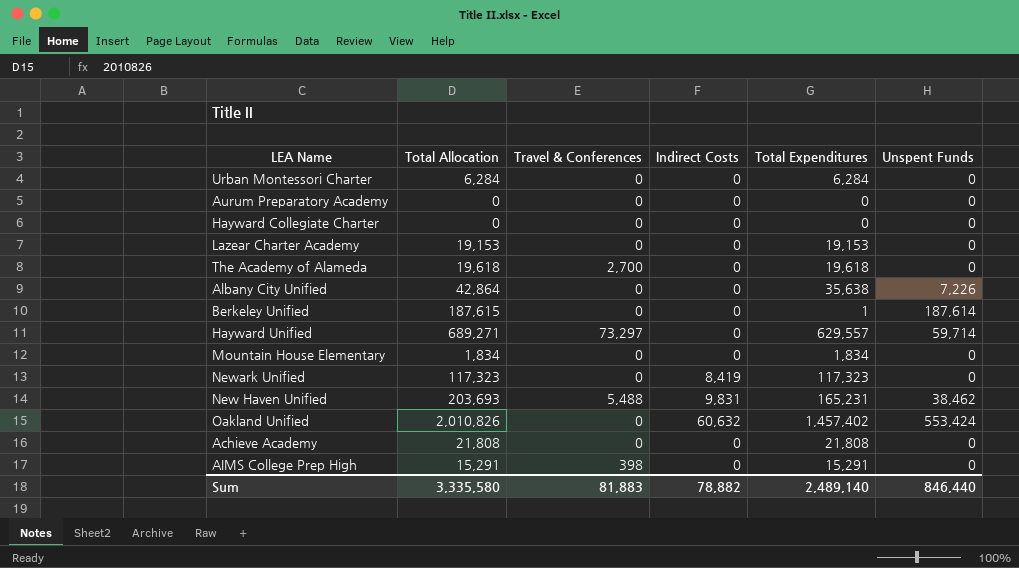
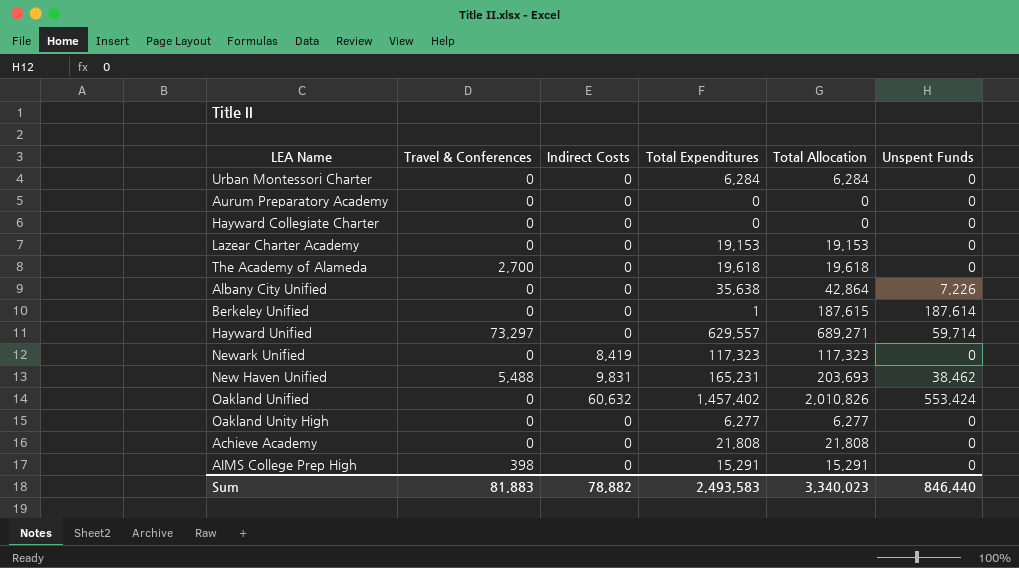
column Total Allocation | position: 2 -> 5
row Mountain House Elementary: 1,834 | 0 | 0 | 1,834 | 0 -> none
row Oakland Unity High: none -> 0 | 0 | 6,277 | 6,277 | 0
Sum | Total Expenditures: 2,489,140 -> 2,493,583
Sum | Total Allocation: 3,335,580 -> 3,340,023

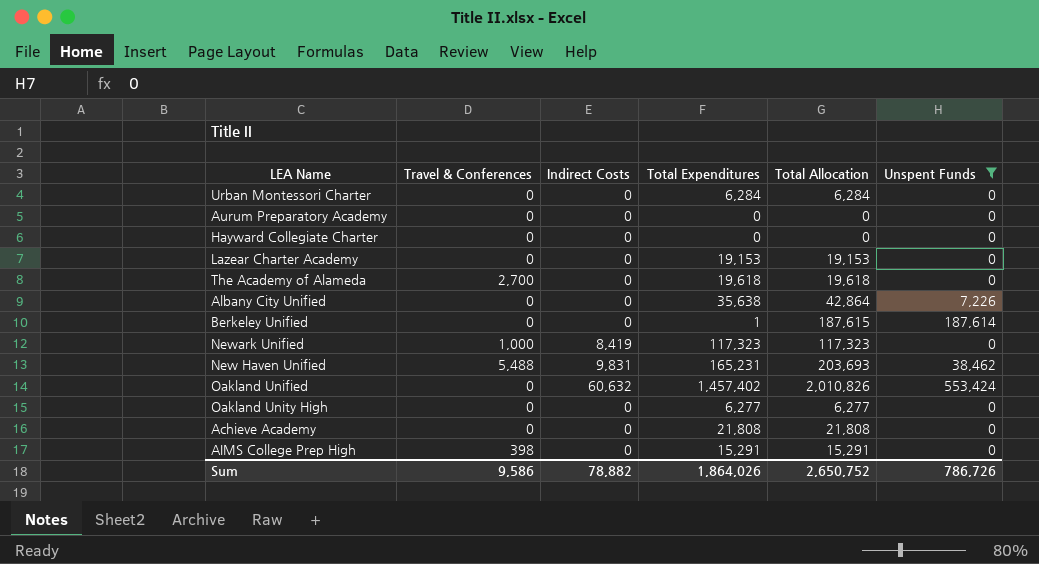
filter: none -> Unspent Funds != 59,714
Newark Unified | Travel & Conferences: 0 -> 1,000
Sum | Travel & Conferences: 81,883 -> 9,586
Sum | Total Expenditures: 2,493,583 -> 1,864,026
Sum | Total Allocation: 3,340,023 -> 2,650,752
Sum | Unspent Funds: 846,440 -> 786,726

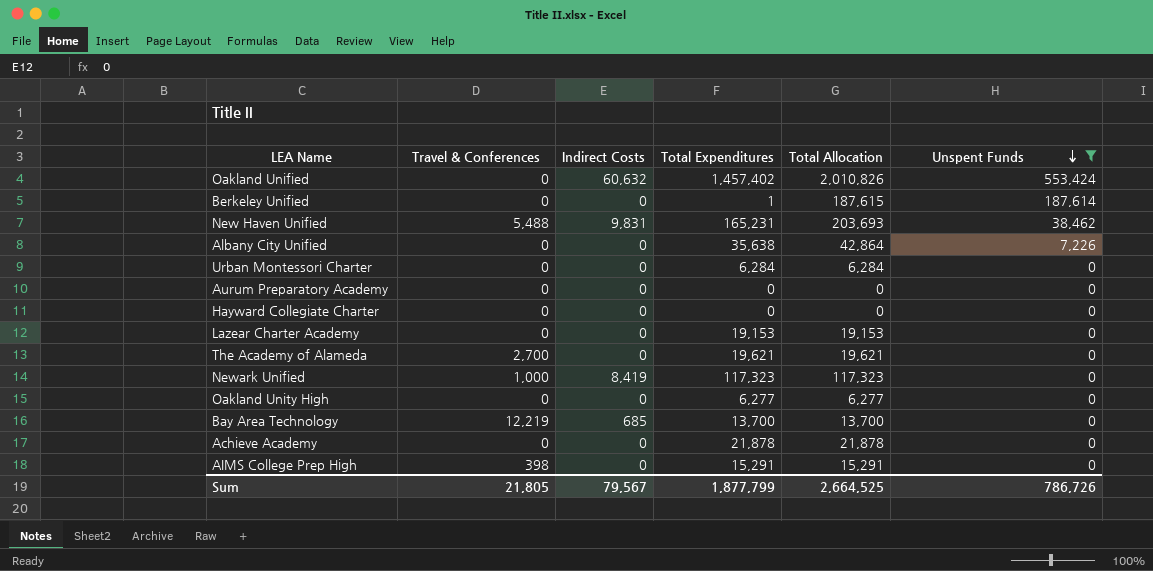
row order: none -> Unspent Funds descending
The Academy of Alameda | Total Expenditures: 19,618 -> 19,621
The Academy of Alameda | Total Allocation: 19,618 -> 19,621
row Bay Area Technology: none -> 12,219 | 685 | 13,700 | 13,700 | 0
Achieve Academy | Total Expenditures: 21,808 -> 21,878
Achieve Academy | Total Allocation: 21,808 -> 21,878
Sum | Travel & Conferences: 9,586 -> 21,805
Sum | Indirect Costs: 78,882 -> 79,567
Sum | Total Expenditures: 1,864,026 -> 1,877,799
Sum | Total Allocation: 2,650,752 -> 2,664,525

